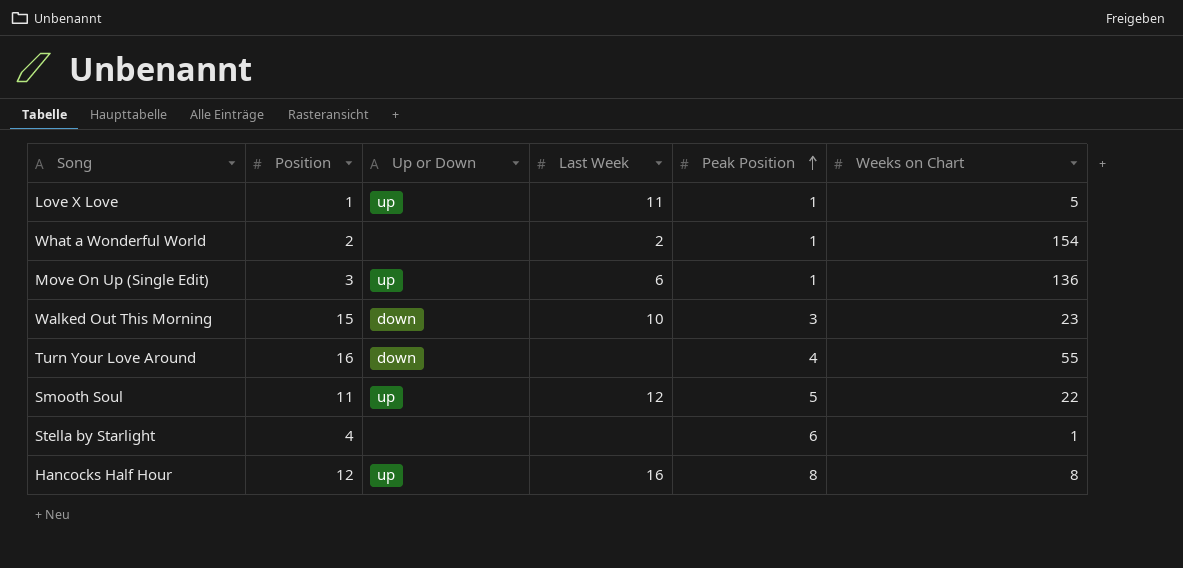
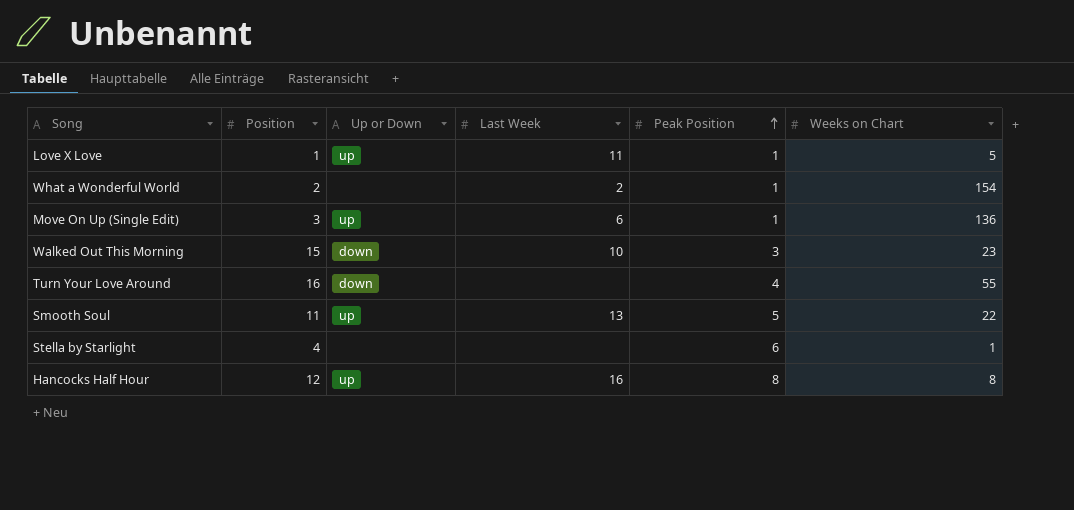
Smooth Soul | Last Week: 12 -> 13

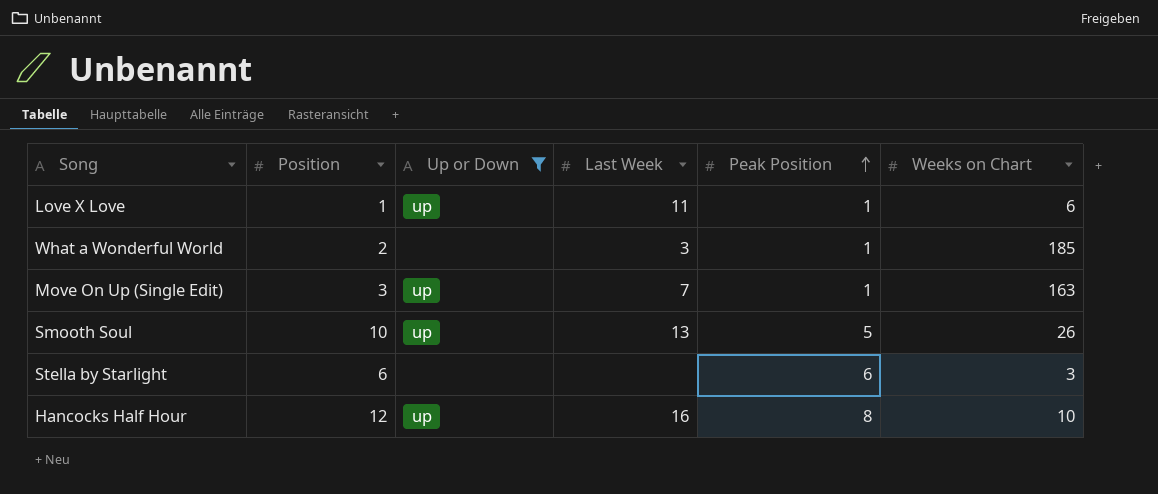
filter: none -> Up or Down != down
Love X Love | Weeks on Chart: 5 -> 6
What a Wonderful World | Last Week: 2 -> 3
What a Wonderful World | Weeks on Chart: 154 -> 185
Move On Up (Single Edit) | Last Week: 6 -> 7
Move On Up (Single Edit) | Weeks on Chart: 136 -> 163
Smooth Soul | Position: 11 -> 10
Smooth Soul | Weeks on Chart: 22 -> 26
Stella by Starlight | Position: 4 -> 6
Stella by Starlight | Weeks on Chart: 1 -> 3
Hancocks Half Hour | Weeks on Chart: 8 -> 10

